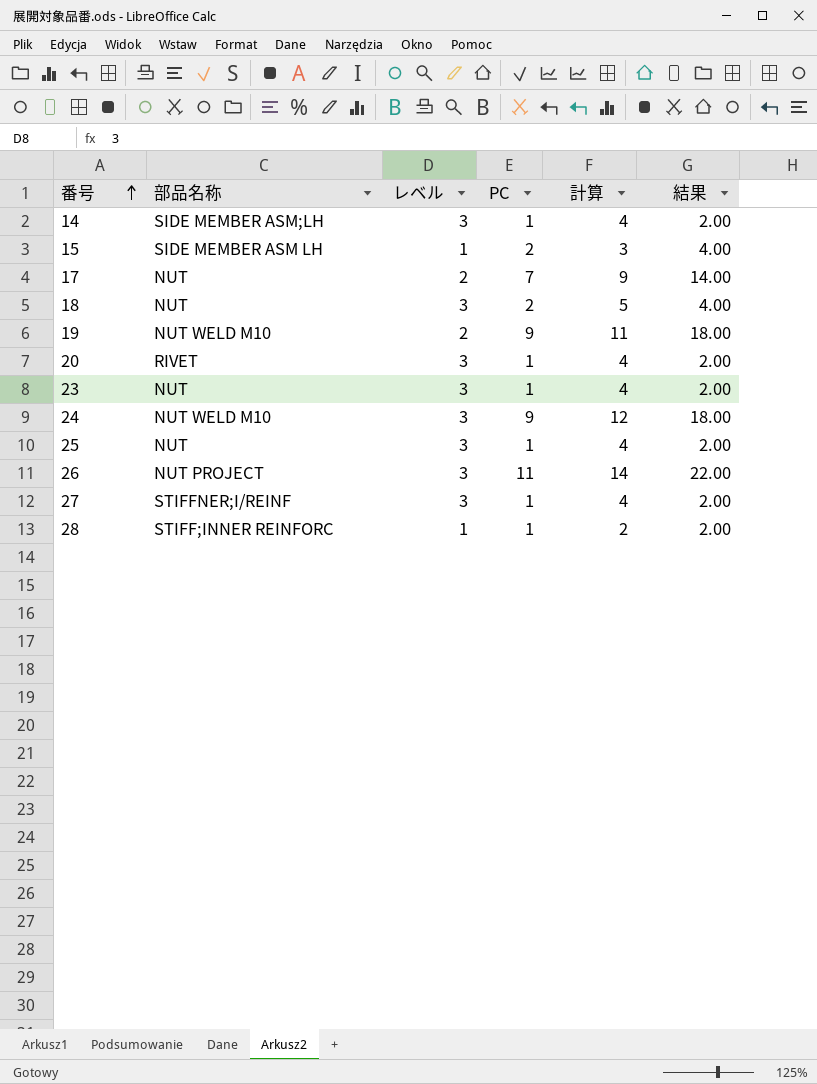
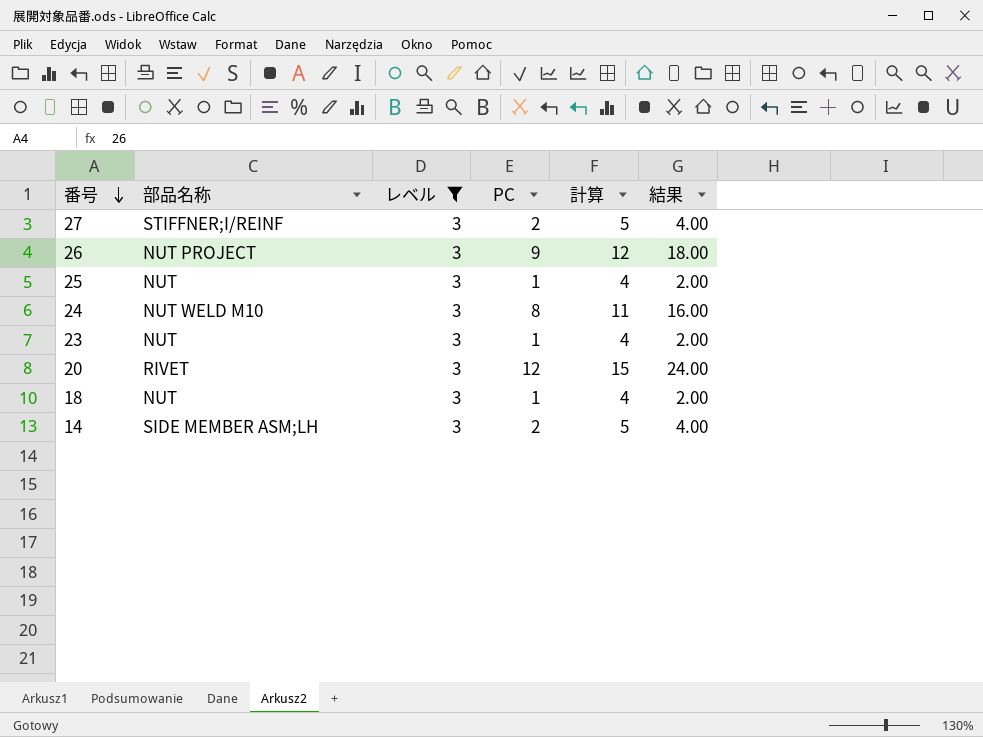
filter: none -> レベル = 3
row order: 番号 ascending -> 番号 descending
27 | PC: 1 -> 2
27 | 計算: 4 -> 5
27 | 結果: 2.00 -> 4.00
26 | PC: 11 -> 9
26 | 計算: 14 -> 12
26 | 結果: 22.00 -> 18.00
24 | PC: 9 -> 8
24 | 計算: 12 -> 11
24 | 結果: 18.00 -> 16.00
20 | PC: 1 -> 12
20 | 計算: 4 -> 15
20 | 結果: 2.00 -> 24.00
18 | PC: 2 -> 1
18 | 計算: 5 -> 4
18 | 結果: 4.00 -> 2.00
14 | PC: 1 -> 2
14 | 計算: 4 -> 5
14 | 結果: 2.00 -> 4.00

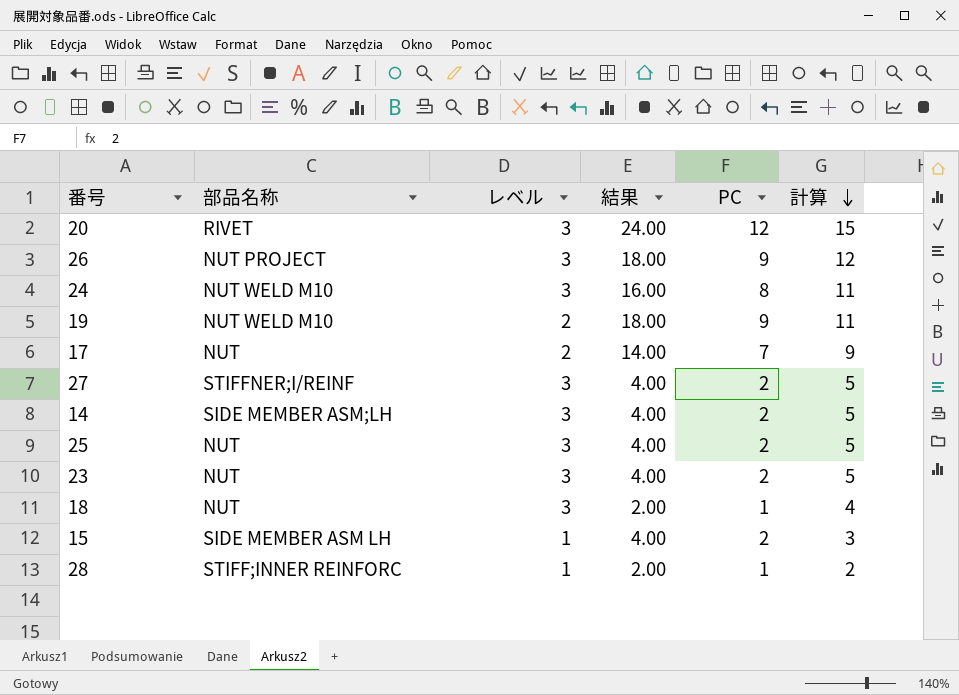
filter: レベル = 3 -> none
row order: 番号 descending -> 計算 descending
column 結果 | position: 6 -> 4
25 | 結果: 2.00 -> 4.00
25 | PC: 1 -> 2
25 | 計算: 4 -> 5
23 | 結果: 2.00 -> 4.00
23 | PC: 1 -> 2
23 | 計算: 4 -> 5

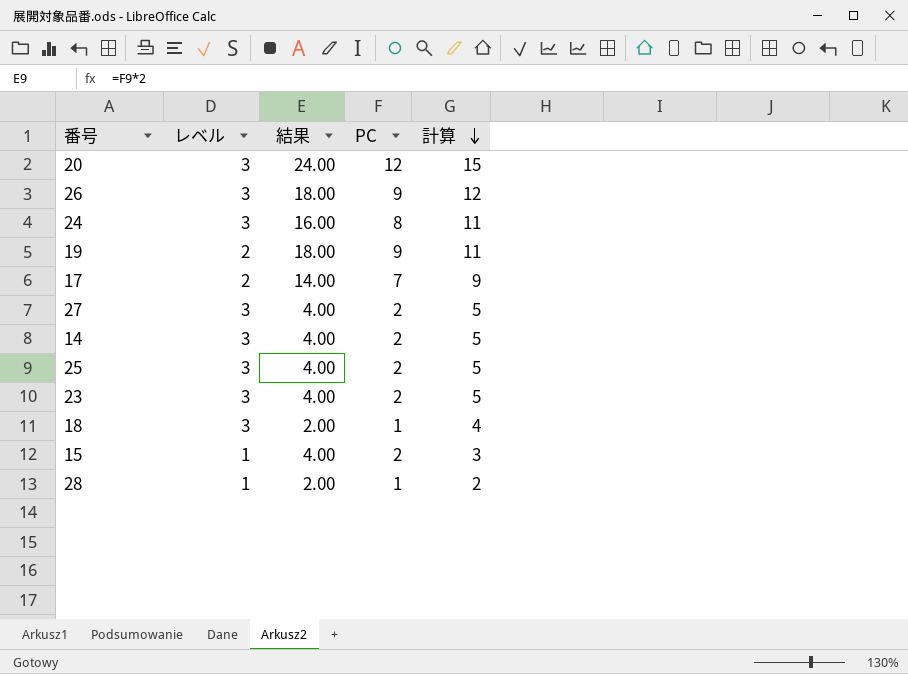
column 部品名称 | position: 2 -> none

